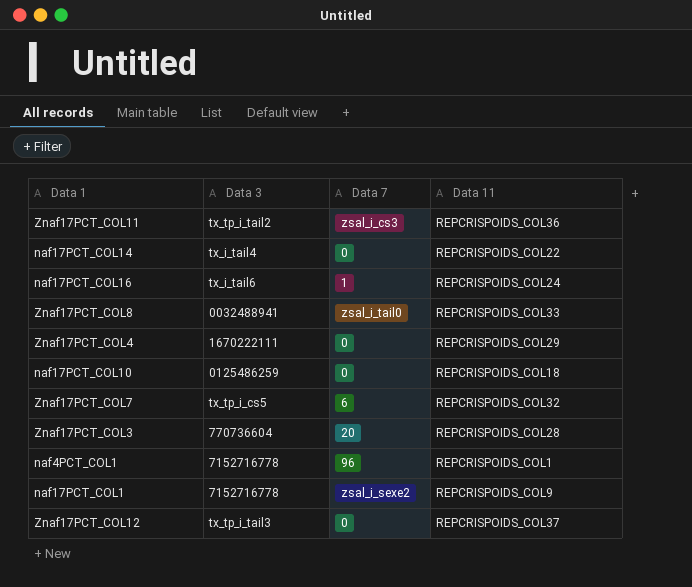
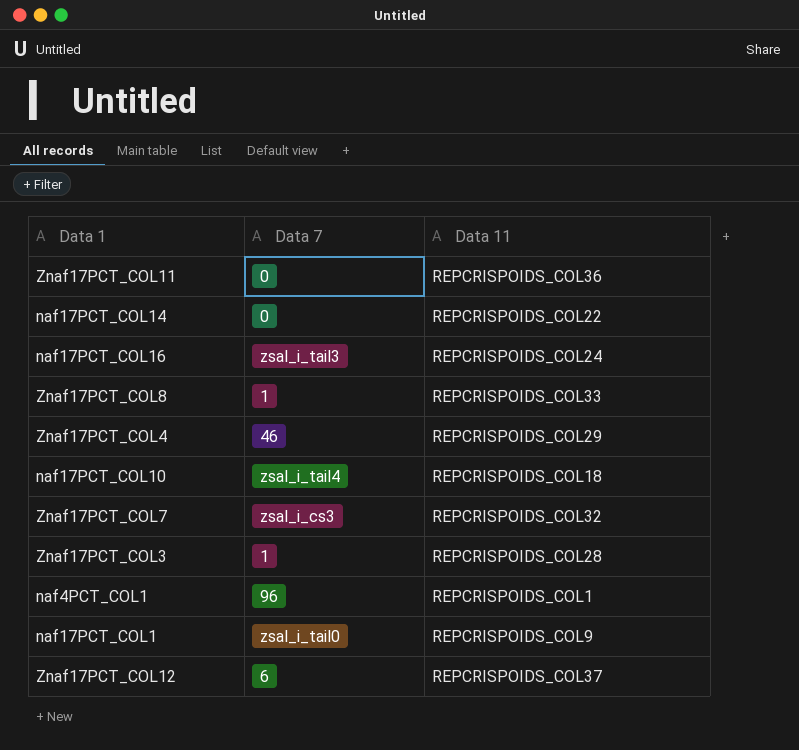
column Data 3 | position: 2 -> none
Znaf17PCT_COL11 | Data 7: zsal_i_cs3 -> 0
naf17PCT_COL16 | Data 7: 1 -> zsal_i_tail3
Znaf17PCT_COL8 | Data 7: zsal_i_tail0 -> 1
Znaf17PCT_COL4 | Data 7: 0 -> 46
naf17PCT_COL10 | Data 7: 0 -> zsal_i_tail4
Znaf17PCT_COL7 | Data 7: 6 -> zsal_i_cs3
Znaf17PCT_COL3 | Data 7: 20 -> 1
naf17PCT_COL1 | Data 7: zsal_i_sexe2 -> zsal_i_tail0
Znaf17PCT_COL12 | Data 7: 0 -> 6

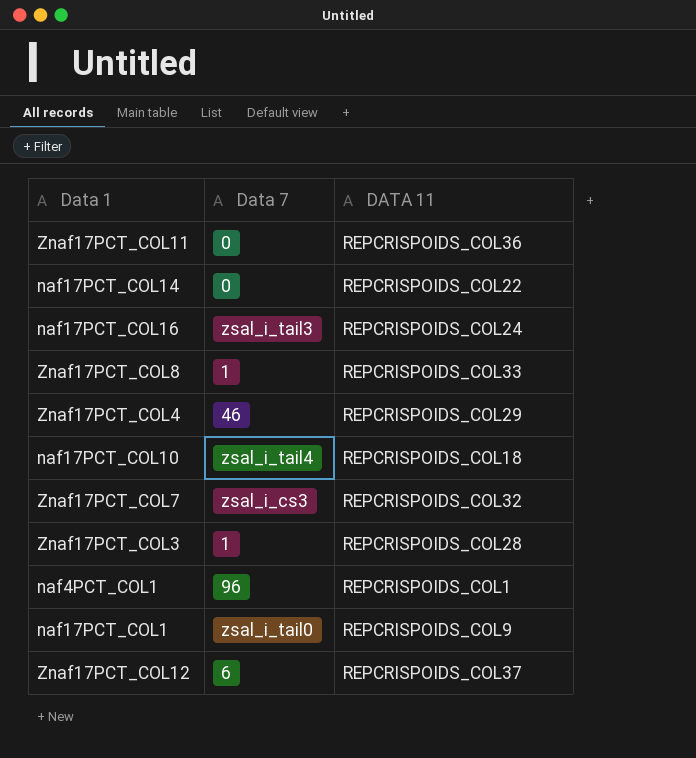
column name: Data 11 -> DATA 11

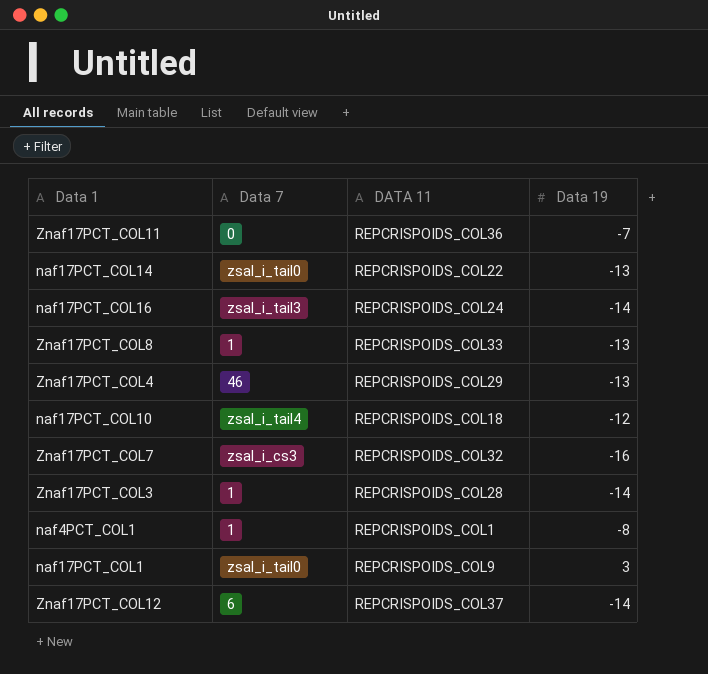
column Data 19 | position: none -> 4
naf17PCT_COL14 | Data 7: 0 -> zsal_i_tail0
naf4PCT_COL1 | Data 7: 96 -> 1

